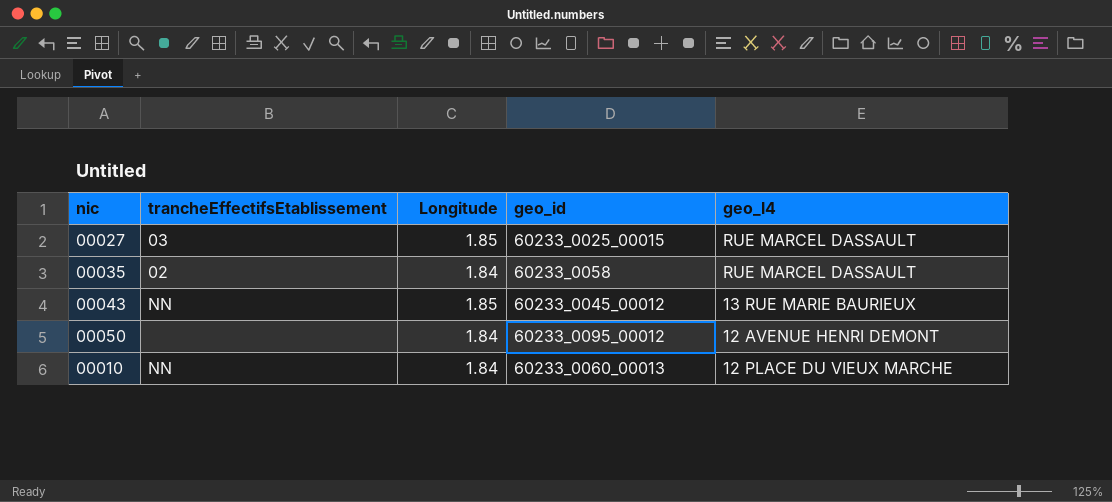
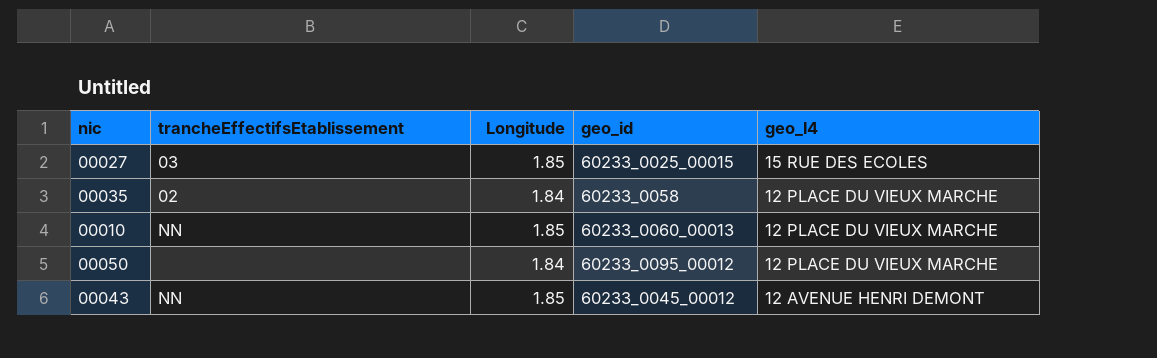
row order: none -> geo_l4 descending
00027 | geo_l4: RUE MARCEL DASSAULT -> 15 RUE DES ECOLES
00035 | geo_l4: RUE MARCEL DASSAULT -> 12 PLACE DU VIEUX MARCHE
00010 | Longitude: 1.84 -> 1.85
00050 | geo_l4: 12 AVENUE HENRI DEMONT -> 12 PLACE DU VIEUX MARCHE
00043 | geo_l4: 13 RUE MARIE BAURIEUX -> 12 AVENUE HENRI DEMONT

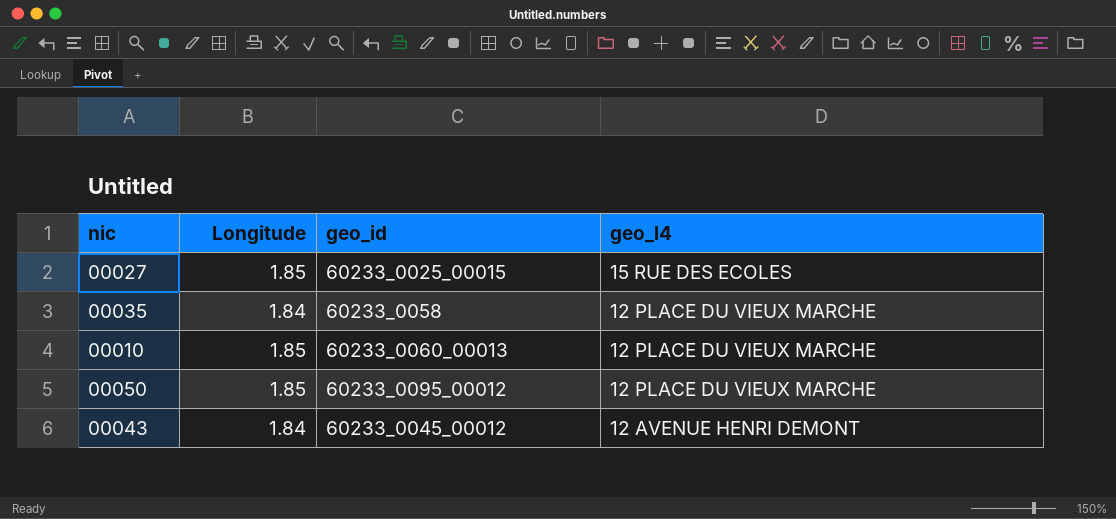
column trancheEffectifsEtablissement | position: 2 -> none
00050 | Longitude: 1.84 -> 1.85
00043 | Longitude: 1.85 -> 1.84

